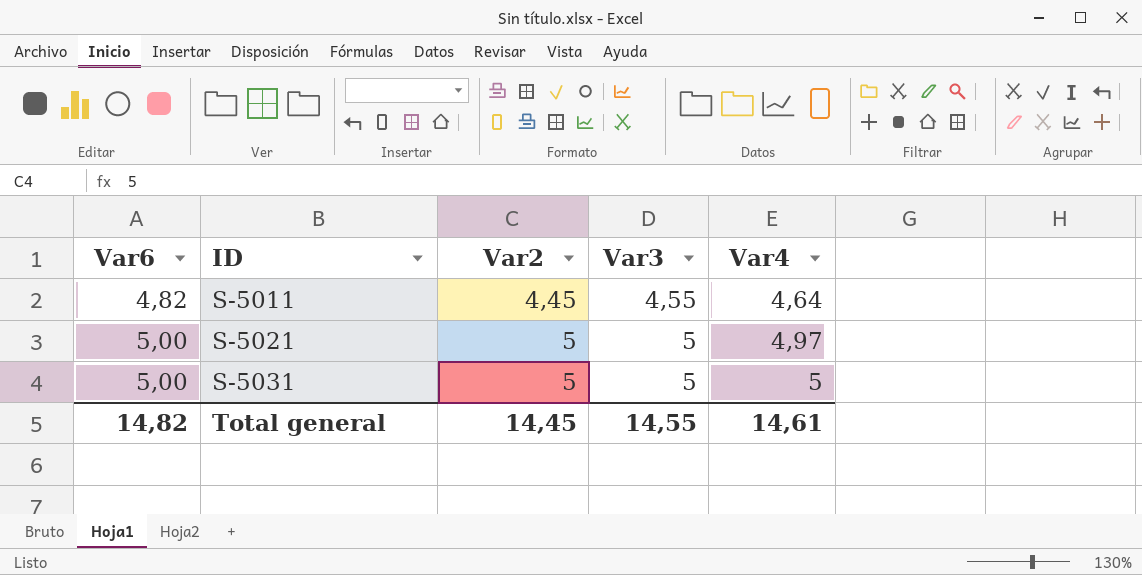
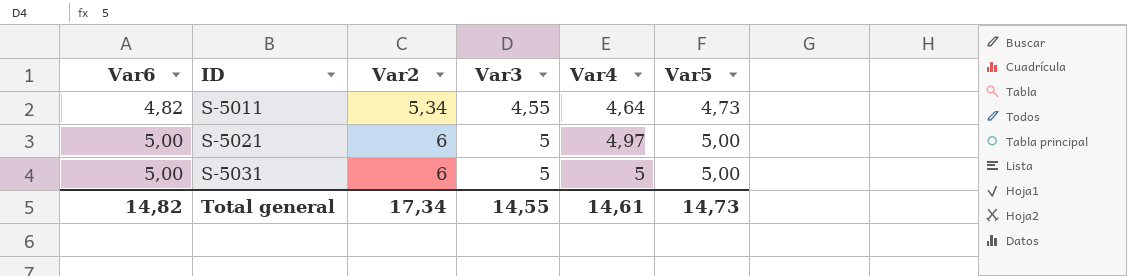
column Var5 | position: none -> 6
S-5011 | Var2: 4,45 -> 5,34
S-5021 | Var2: 5 -> 6
S-5031 | Var2: 5 -> 6
Total general | Var2: 14,45 -> 17,34

